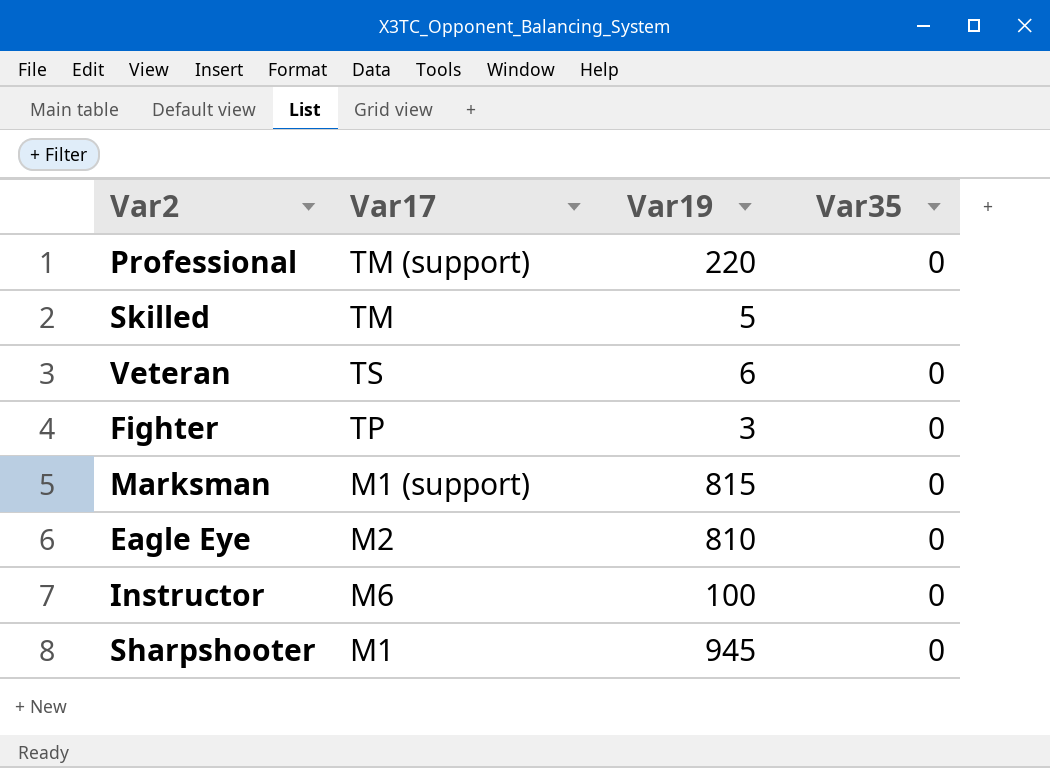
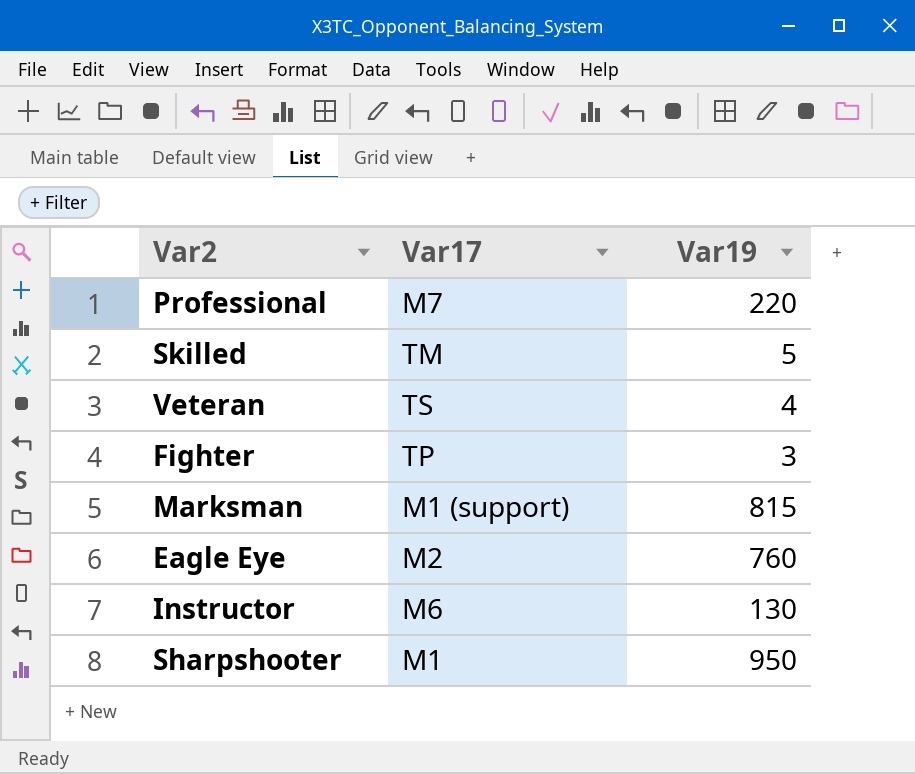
column Var35 | position: 4 -> none
Professional | Var17: TM (support) -> M7
Veteran | Var19: 6 -> 4
Eagle Eye | Var19: 810 -> 760
Instructor | Var19: 100 -> 130
Sharpshooter | Var19: 945 -> 950

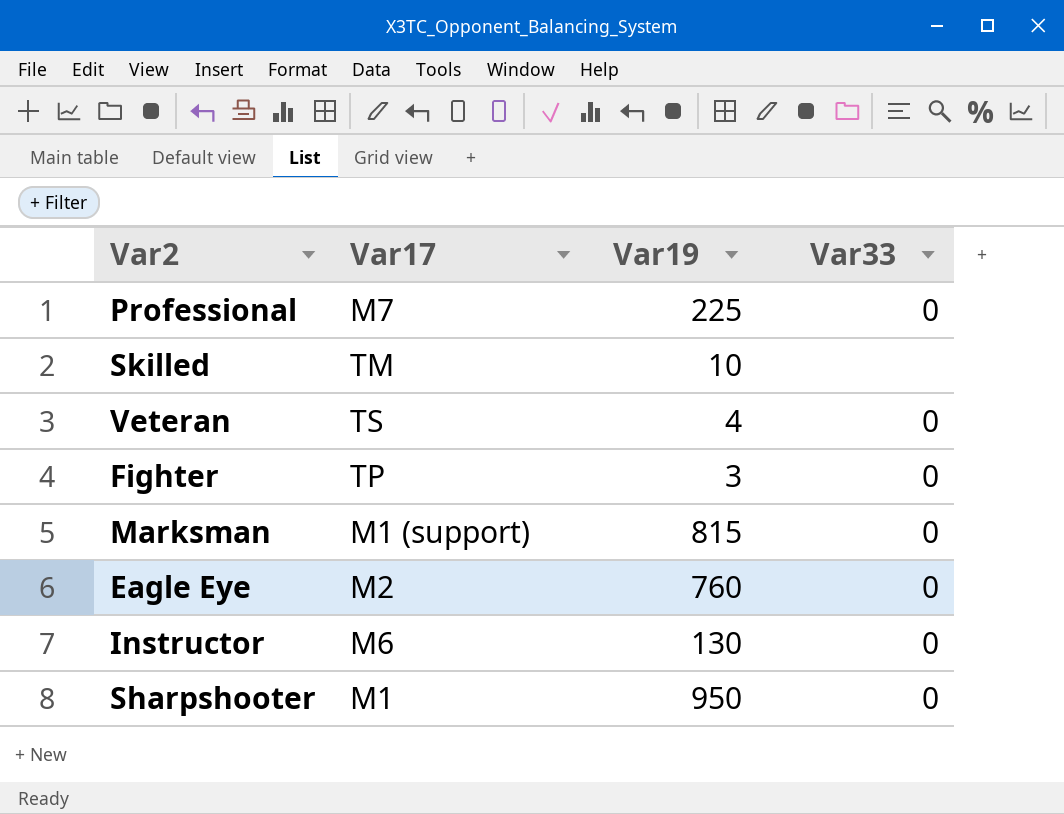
column Var33 | position: none -> 4
Professional | Var19: 220 -> 225
Skilled | Var19: 5 -> 10

